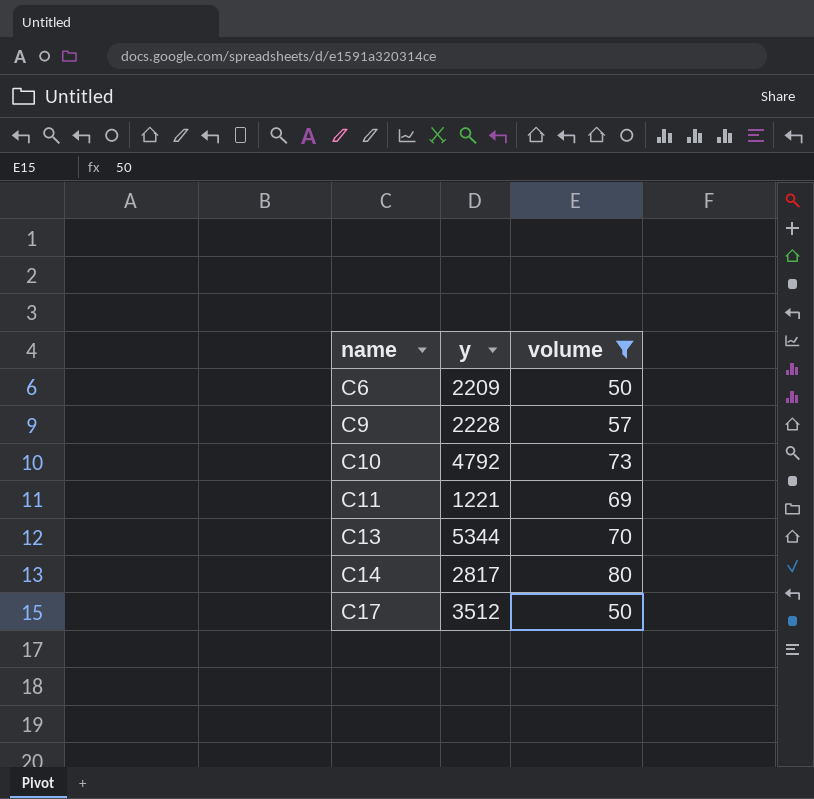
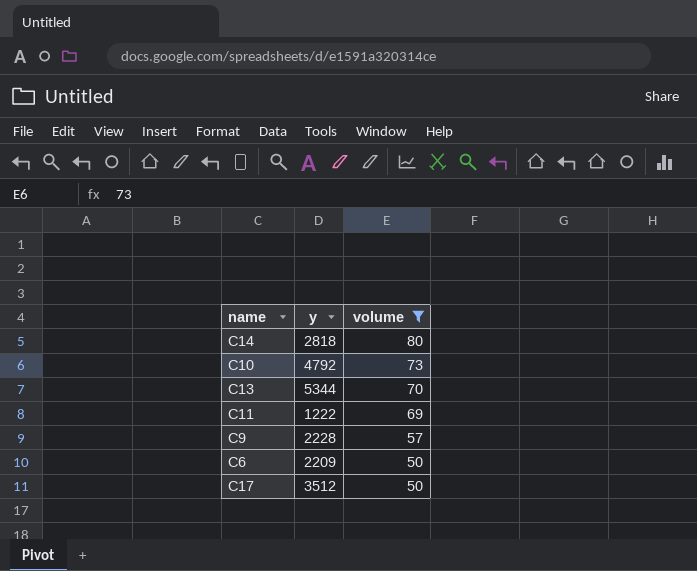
row order: name ascending -> volume descending
C14 | y: 2817 -> 2818
C11 | y: 1221 -> 1222

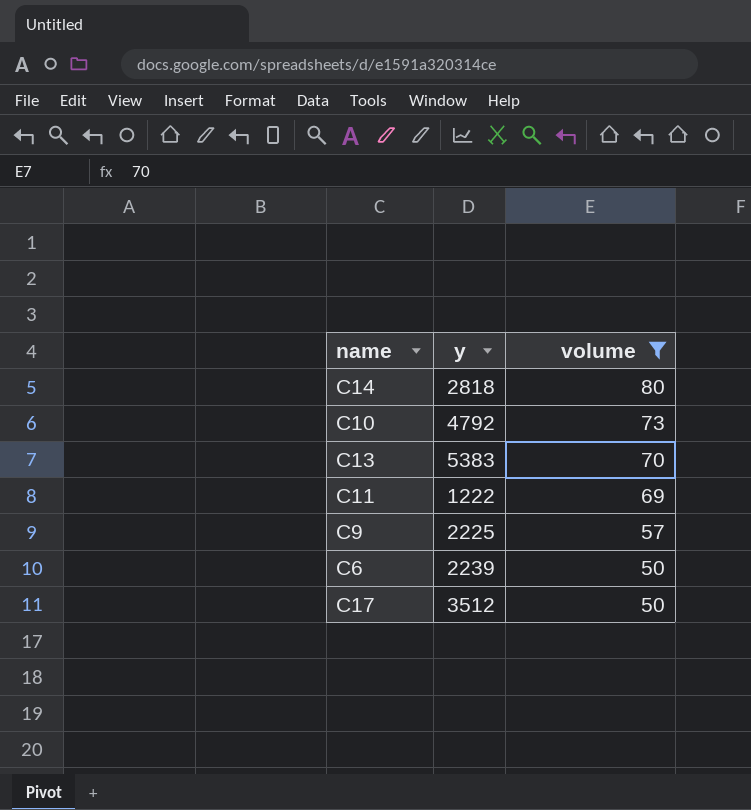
C13 | y: 5344 -> 5383
C9 | y: 2228 -> 2225
C6 | y: 2209 -> 2239

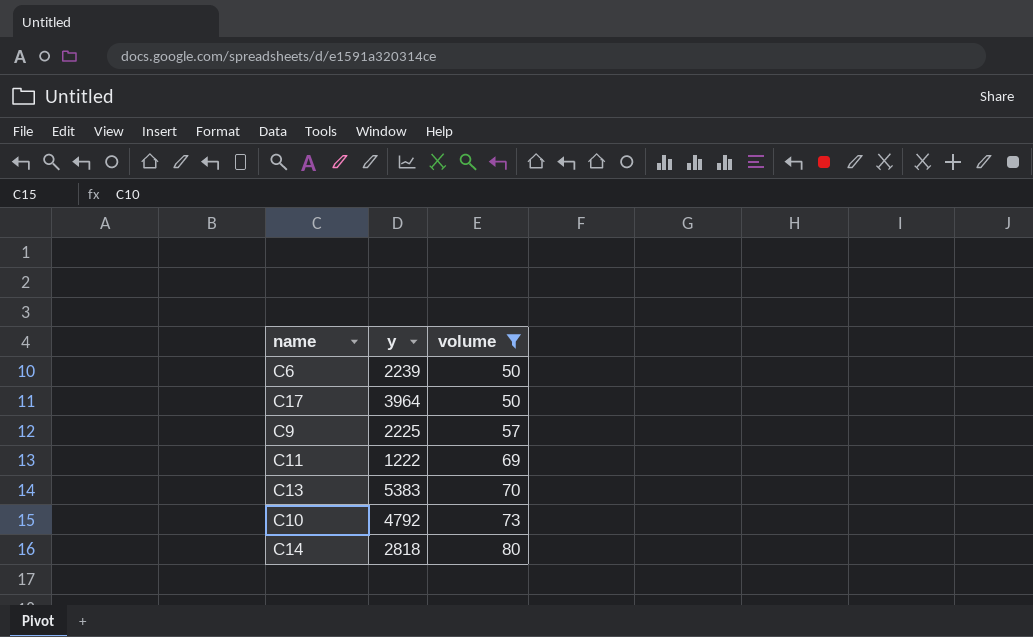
row order: volume descending -> volume ascending
C17 | y: 3512 -> 3964

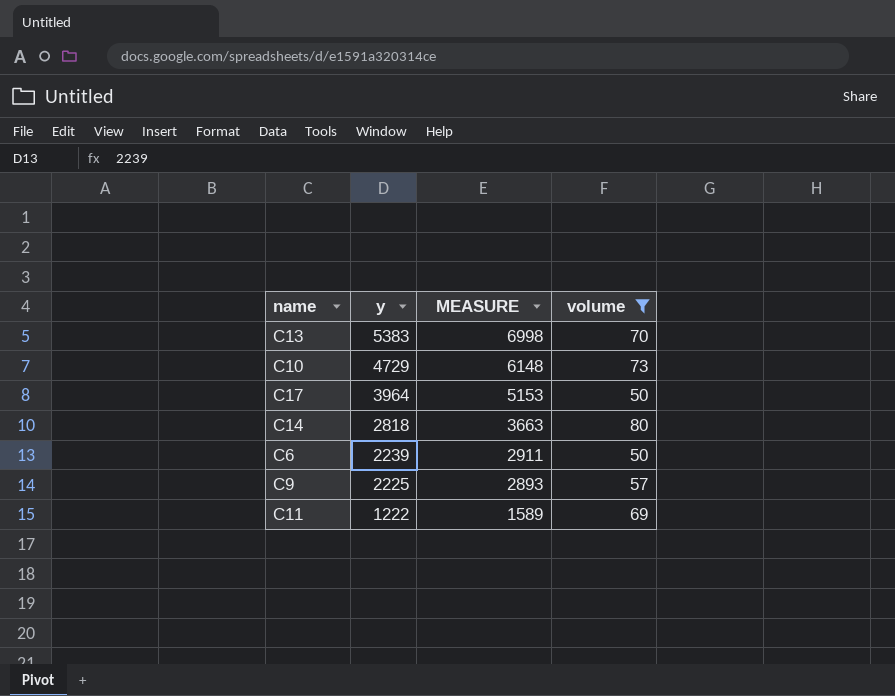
row order: volume ascending -> y descending
column MEASURE | formula: none -> [y] * 1.3
C10 | y: 4792 -> 4729

